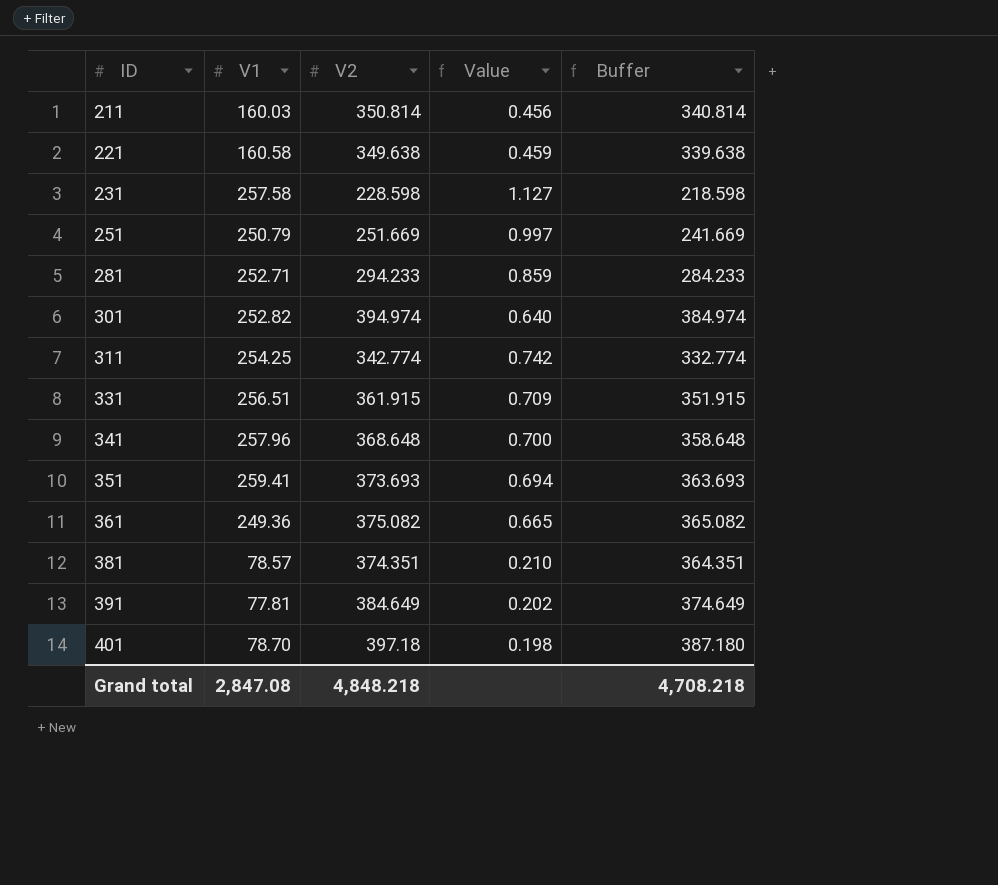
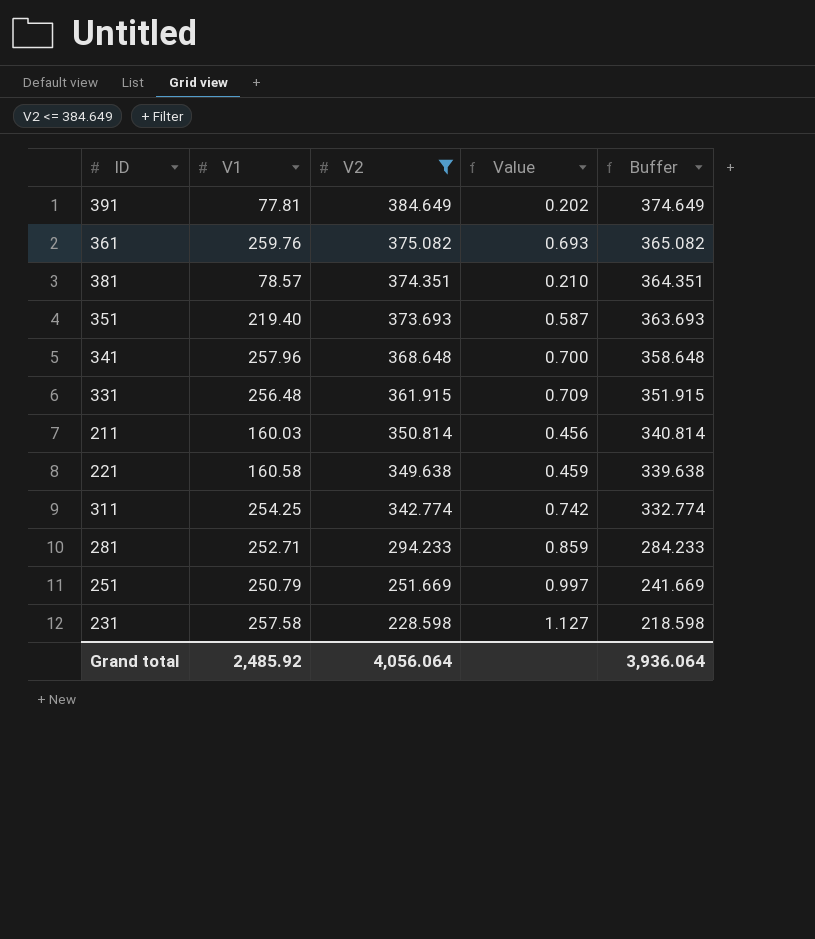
filter: none -> V2 <= 384.649
row order: ID ascending -> V2 descending
361 | V1: 249.36 -> 259.76
361 | Value: 0.665 -> 0.693
351 | V1: 259.41 -> 219.40
351 | Value: 0.694 -> 0.587
331 | V1: 256.51 -> 256.48
Grand total | V1: 2,847.08 -> 2,485.92
Grand total | V2: 4,848.218 -> 4,056.064
Grand total | Buffer: 4,708.218 -> 3,936.064

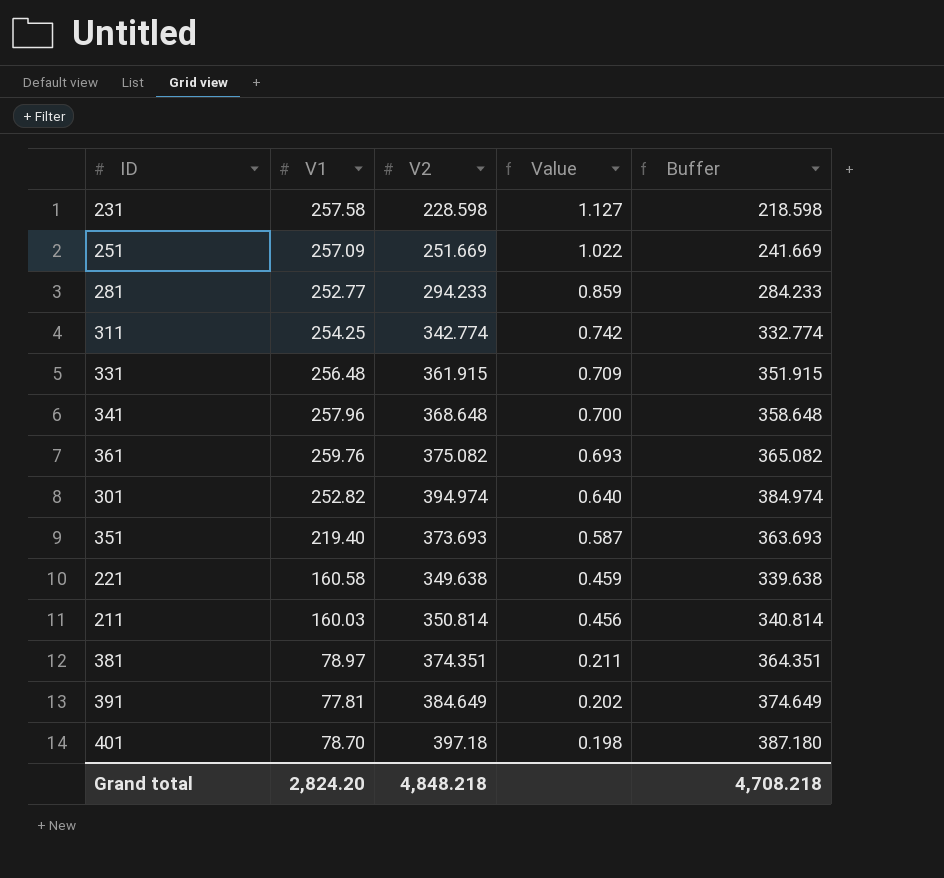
filter: V2 <= 384.649 -> none
row order: V2 descending -> Value descending
251 | V1: 250.79 -> 257.09
251 | Value: 0.997 -> 1.022
281 | V1: 252.71 -> 252.77
381 | V1: 78.57 -> 78.97
381 | Value: 0.210 -> 0.211
Grand total | V1: 2,485.92 -> 2,824.20
Grand total | V2: 4,056.064 -> 4,848.218
Grand total | Buffer: 3,936.064 -> 4,708.218

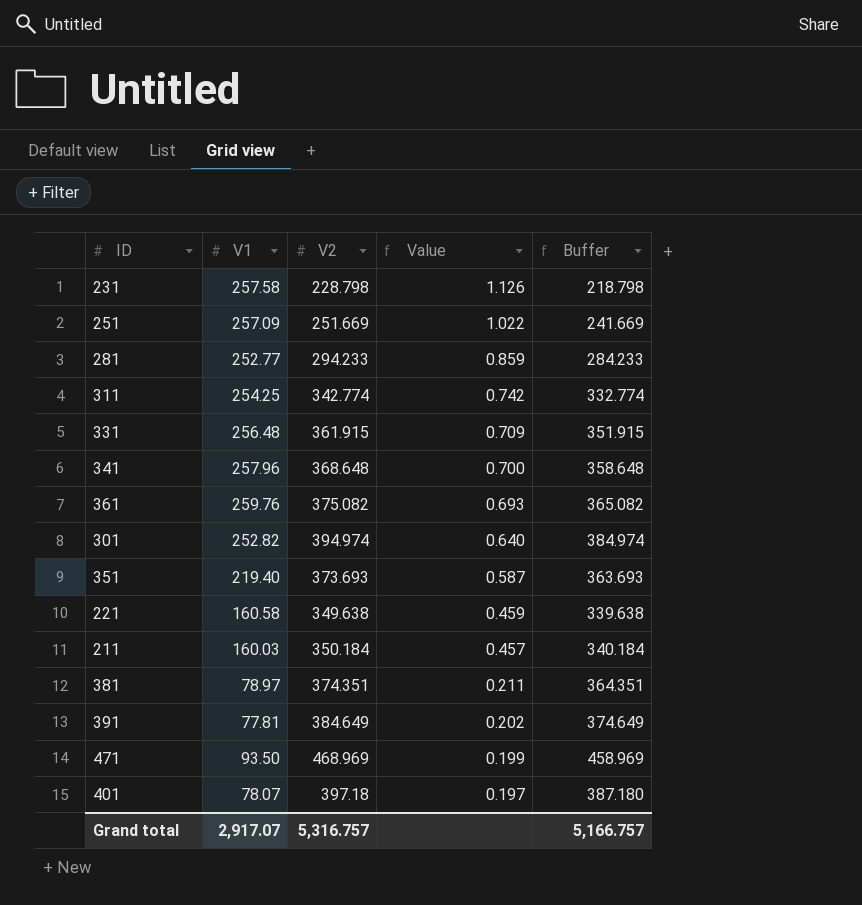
231 | V2: 228.598 -> 228.798
231 | Value: 1.127 -> 1.126
231 | Buffer: 218.598 -> 218.798
211 | V2: 350.814 -> 350.184
211 | Value: 0.456 -> 0.457
211 | Buffer: 340.814 -> 340.184
row 471: none -> 93.50 | 468.969 | 0.199 | 458.969
401 | V1: 78.70 -> 78.07
401 | Value: 0.198 -> 0.197
Grand total | V1: 2,824.20 -> 2,917.07
Grand total | V2: 4,848.218 -> 5,316.757
Grand total | Buffer: 4,708.218 -> 5,166.757

